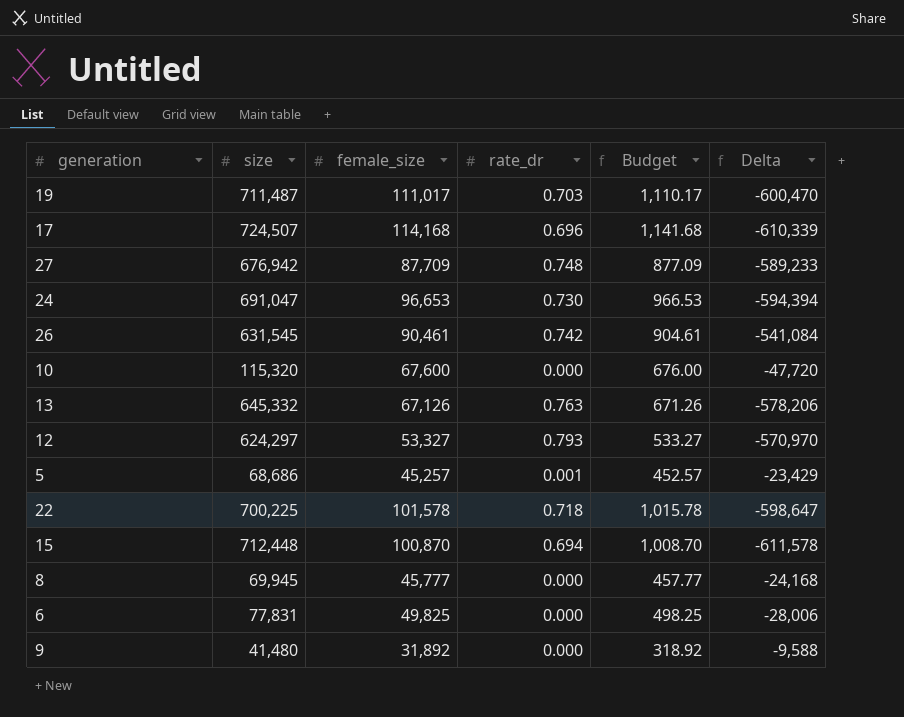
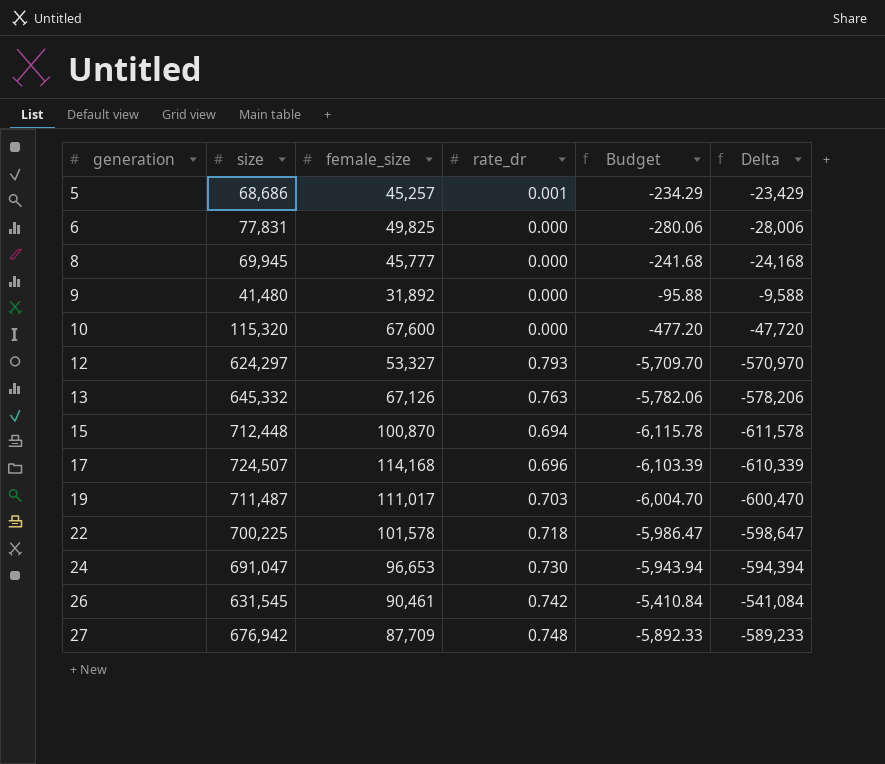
row order: none -> generation ascending
column Budget | formula: [female_size] * 0.01 -> [Delta] * 0.01

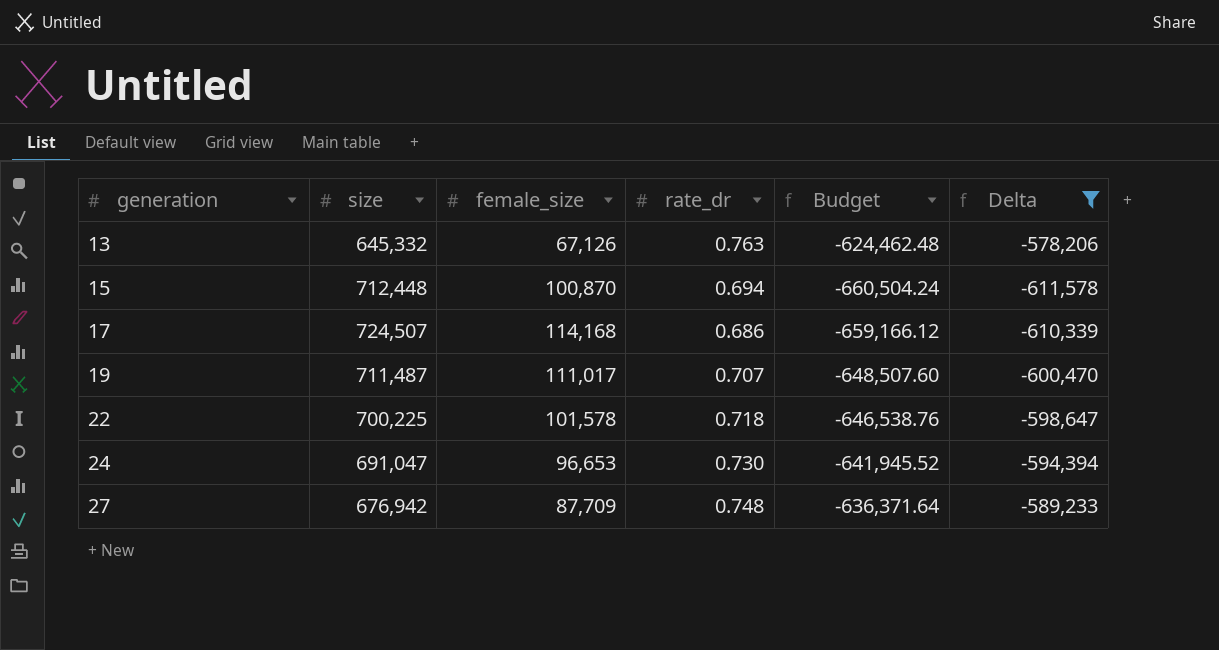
filter: none -> Delta <= -578,206
column Budget | formula: [Delta] * 0.01 -> [Delta] * 1.08
17 | rate_dr: 0.696 -> 0.686
19 | rate_dr: 0.703 -> 0.707

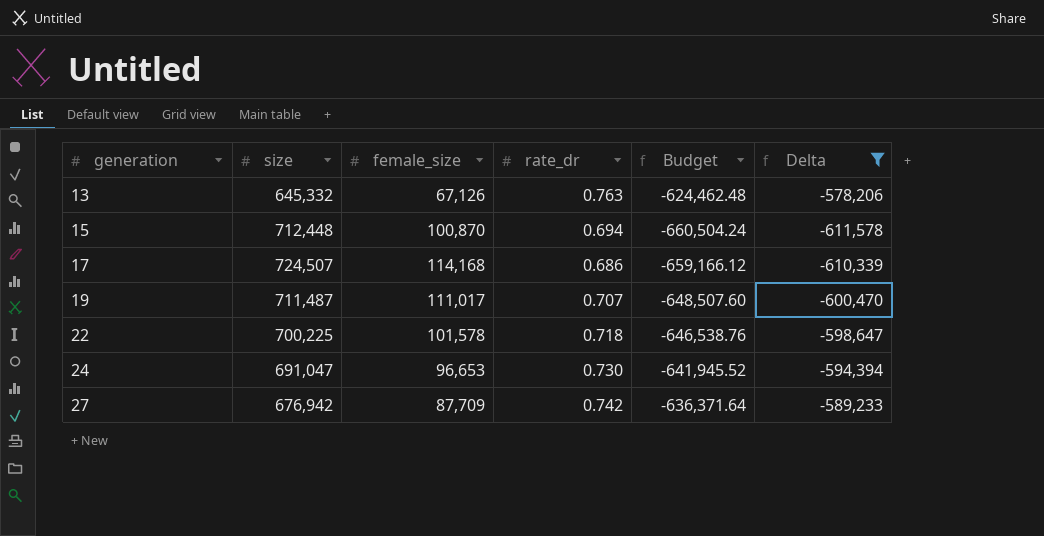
27 | rate_dr: 0.748 -> 0.742

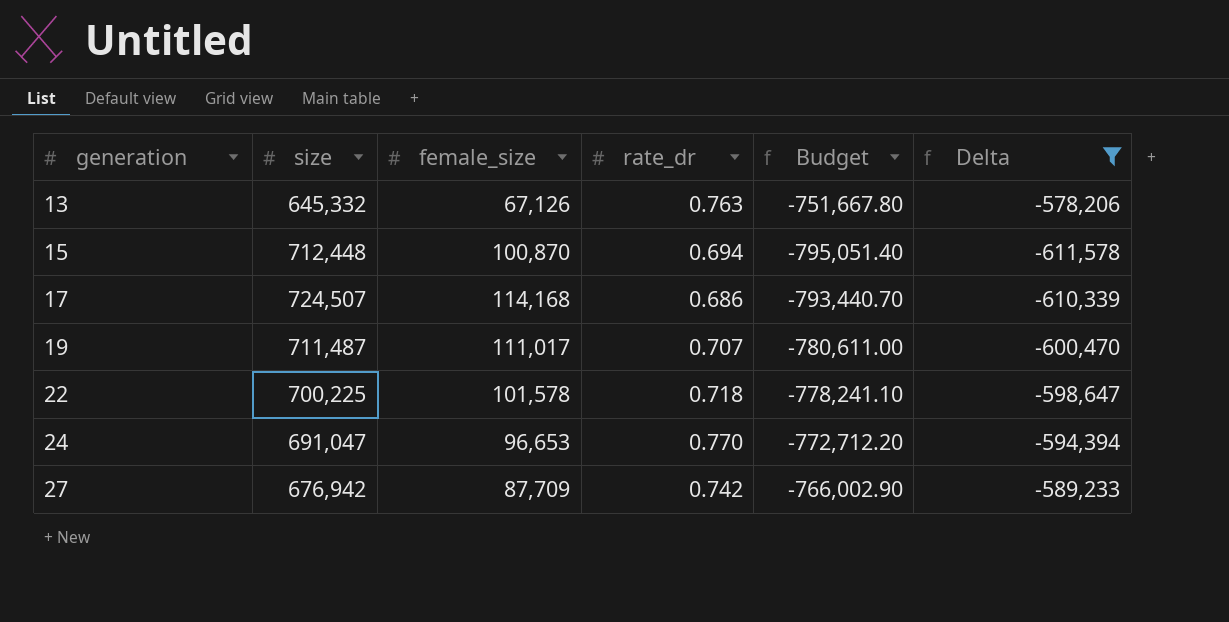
column Budget | formula: [Delta] * 1.08 -> [Delta] * 1.3
24 | rate_dr: 0.730 -> 0.770

